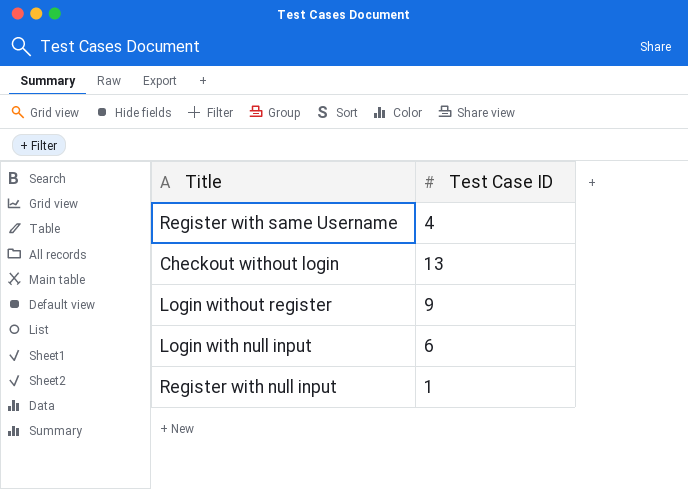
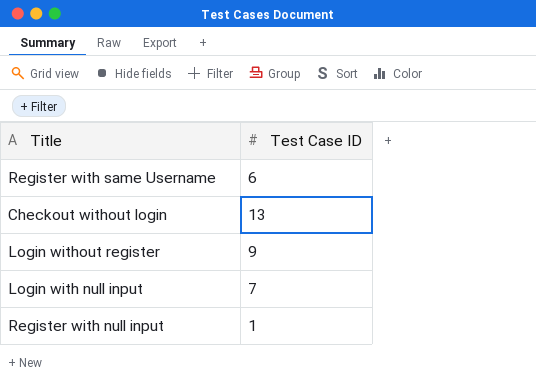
Register with same Username | Test Case ID: 4 -> 6
Login with null input | Test Case ID: 6 -> 7

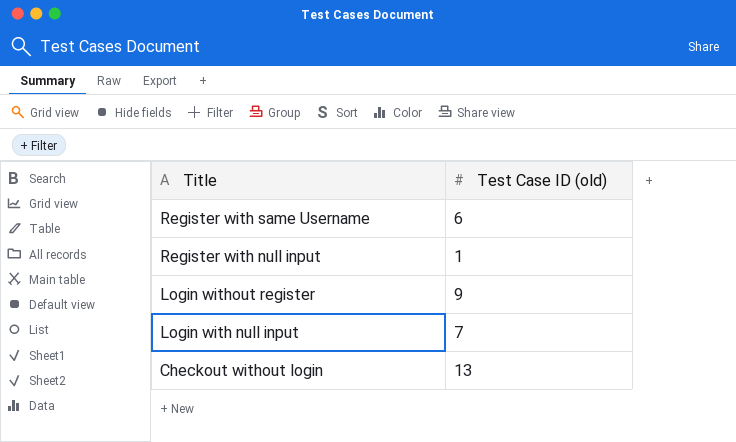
row order: none -> Title descending
column name: Test Case ID -> Test Case ID (old)

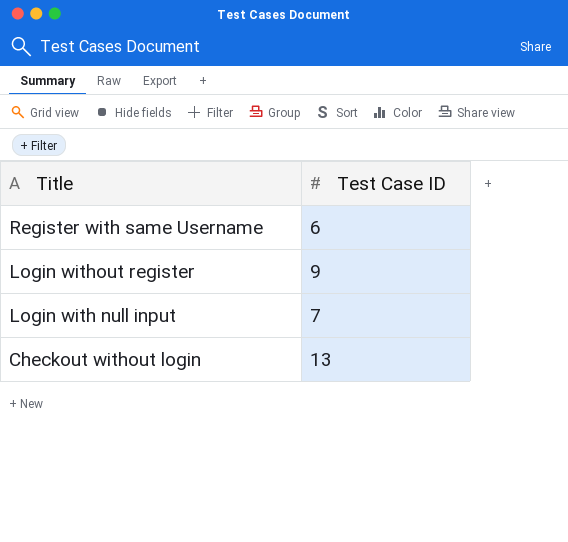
column name: Test Case ID (old) -> Test Case ID
row Register with null input: 1 -> none

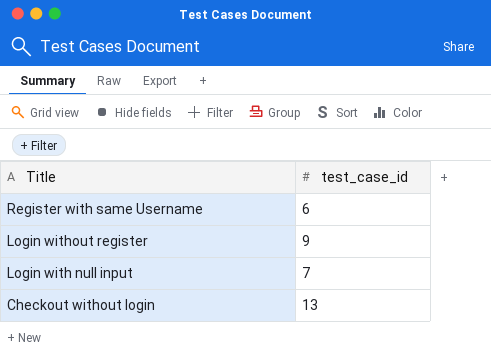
column name: Test Case ID -> test_case_id

